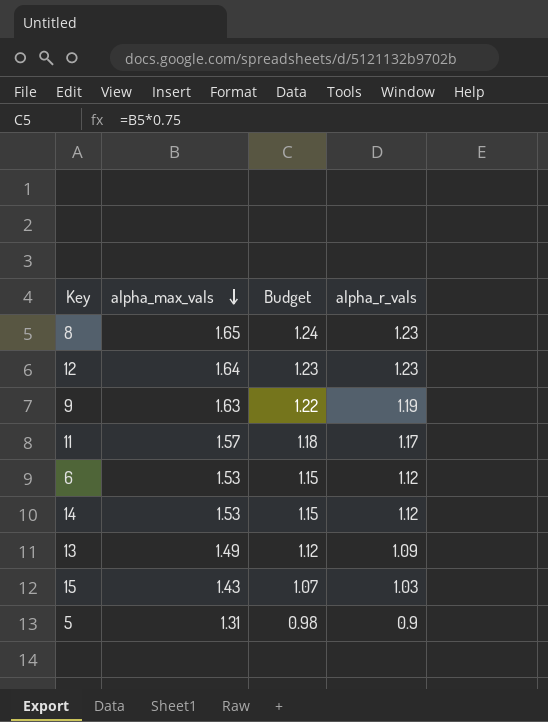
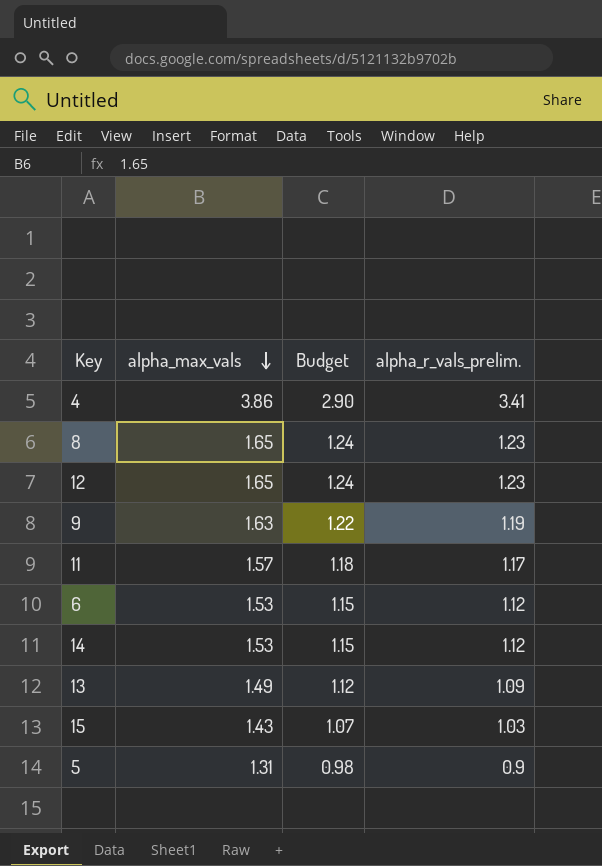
column name: alpha_r_vals -> alpha_r_vals_prelim.
row 4: none -> 3.86 | 2.90 | 3.41
12 | alpha_max_vals: 1.64 -> 1.65
12 | Budget: 1.23 -> 1.24

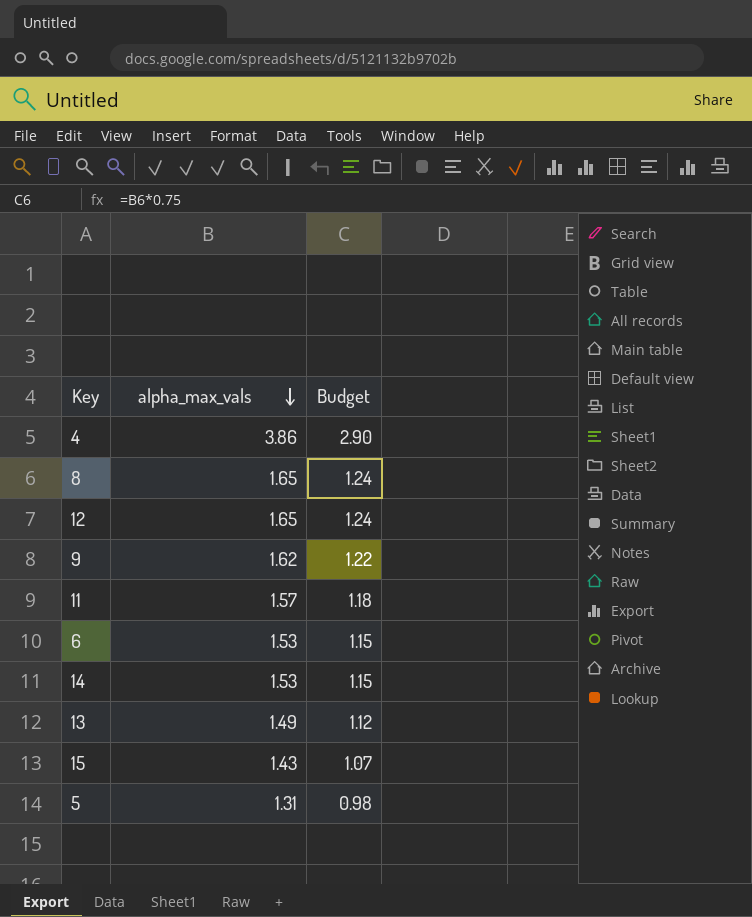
column alpha_r_vals_prelim. | position: 4 -> none
9 | alpha_max_vals: 1.63 -> 1.62

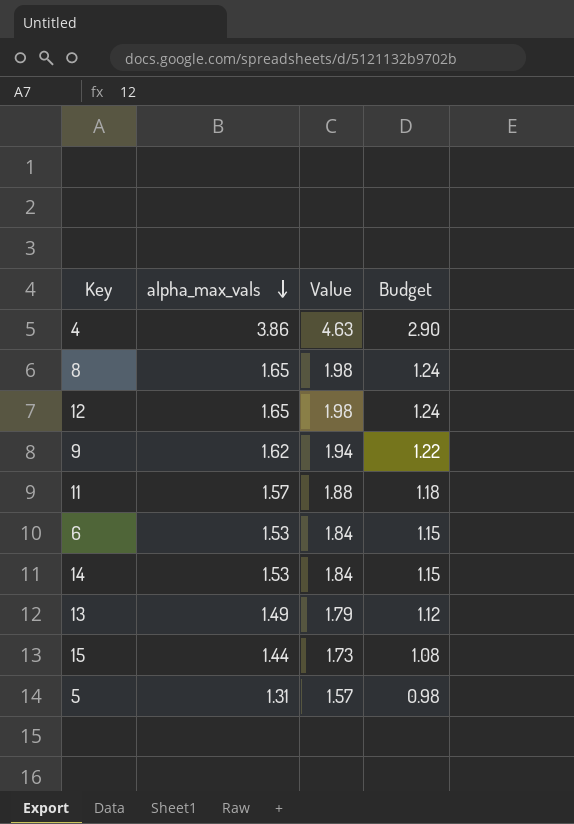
column Value | formula: none -> [alpha_max_vals] * 1.2
15 | alpha_max_vals: 1.43 -> 1.44
15 | Budget: 1.07 -> 1.08

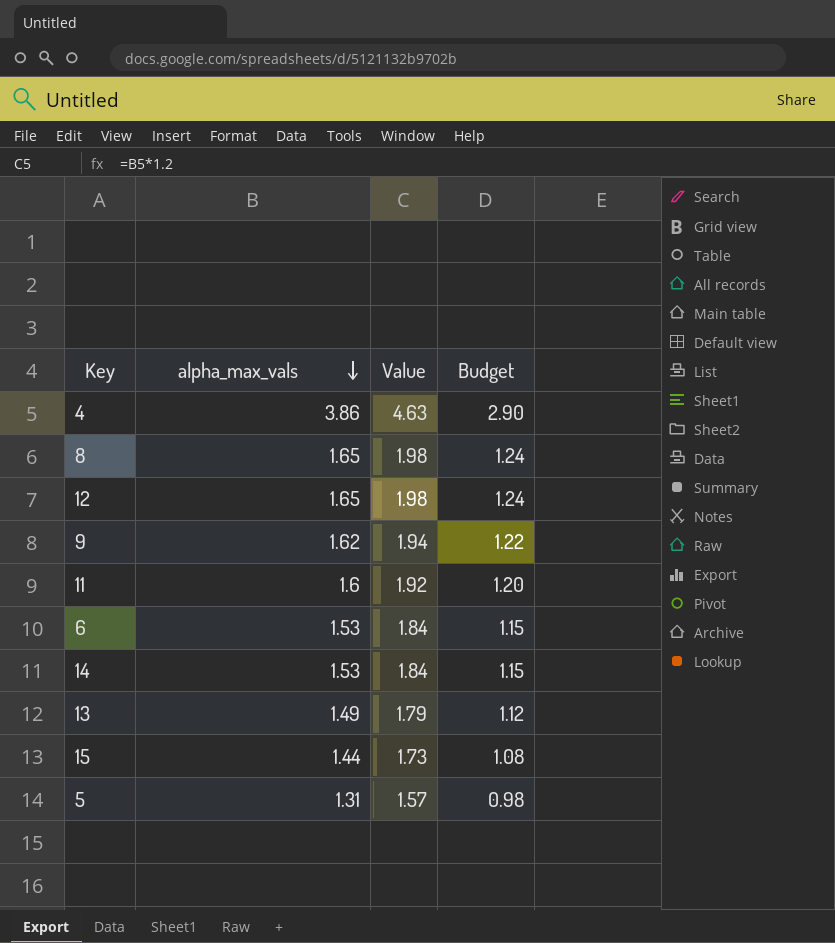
11 | alpha_max_vals: 1.57 -> 1.6
11 | Value: 1.88 -> 1.92
11 | Budget: 1.18 -> 1.20

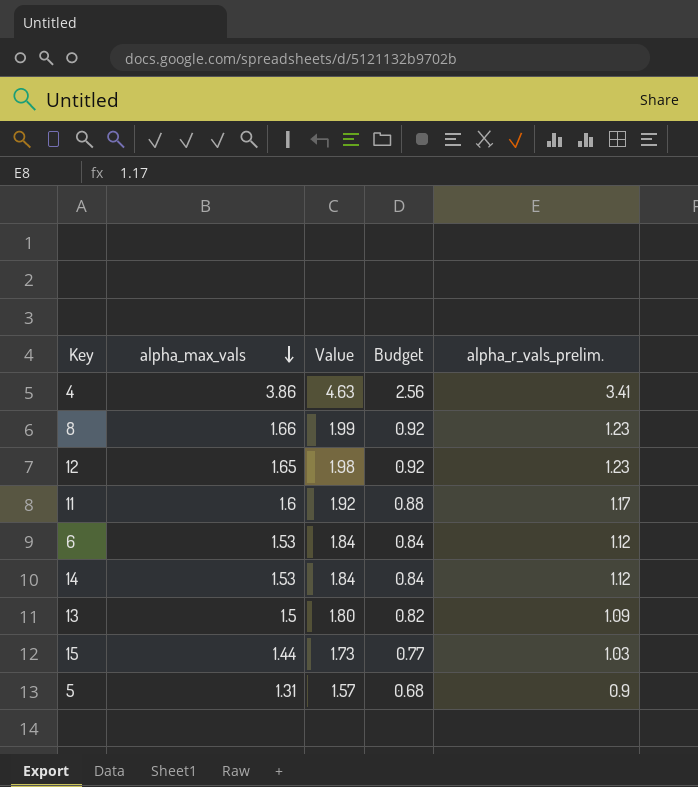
column Budget | formula: [alpha_max_vals] * 0.75 -> [alpha_r_vals_prelim.] * 0.75
column alpha_r_vals_prelim. | position: none -> 5
row 9: 1.62 | 1.94 | 1.22 -> none
8 | alpha_max_vals: 1.65 -> 1.66
8 | Value: 1.98 -> 1.99
13 | alpha_max_vals: 1.49 -> 1.5
13 | Value: 1.79 -> 1.80

